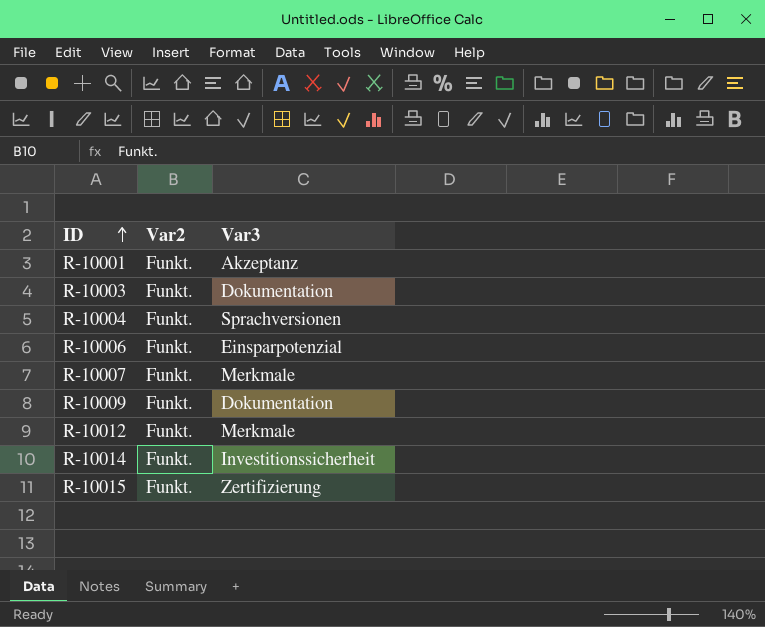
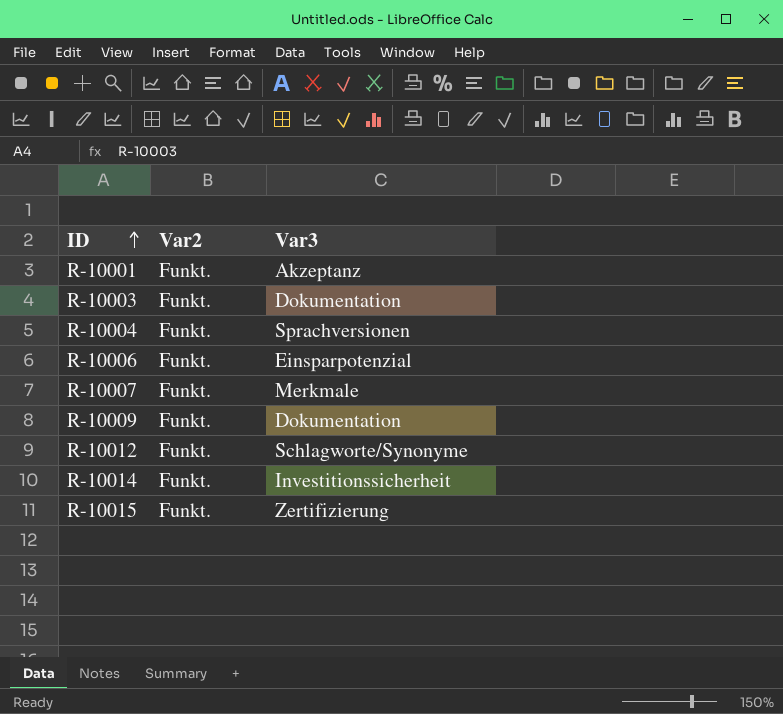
R-10012 | Var3: Merkmale -> Schlagworte/Synonyme

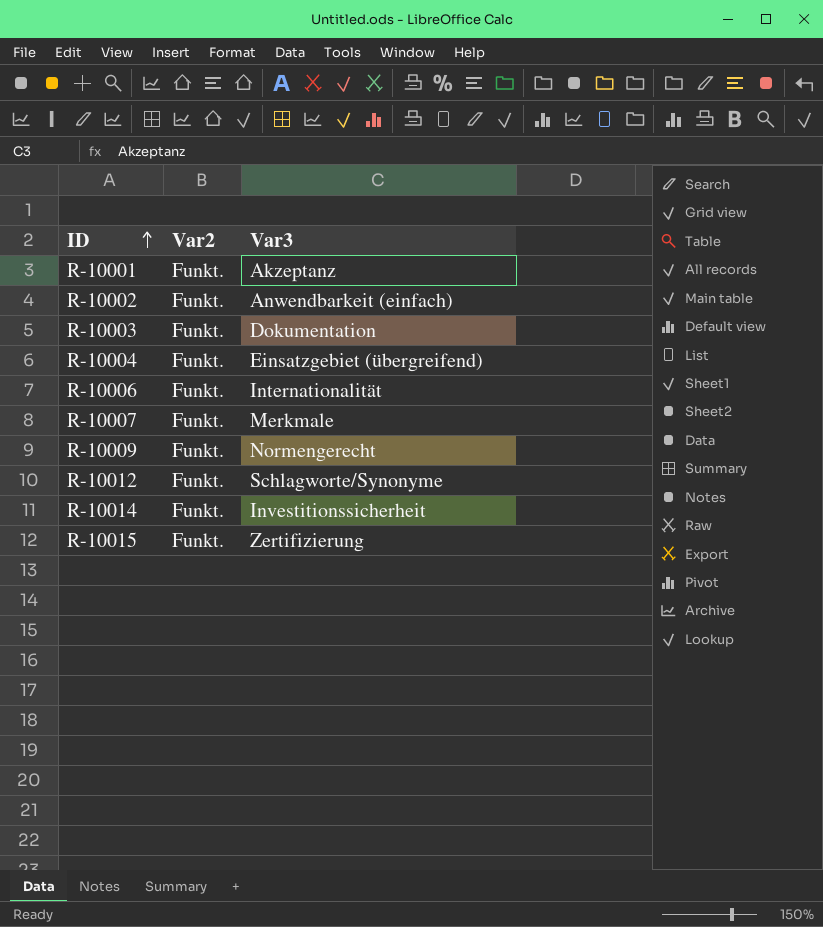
row R-10002: none -> Funkt. | Anwendbarkeit (einfach)
R-10004 | Var3: Sprachversionen -> Einsatzgebiet (übergreifend)
R-10006 | Var3: Einsparpotenzial -> Internationalität
R-10009 | Var3: Dokumentation -> Normengerecht

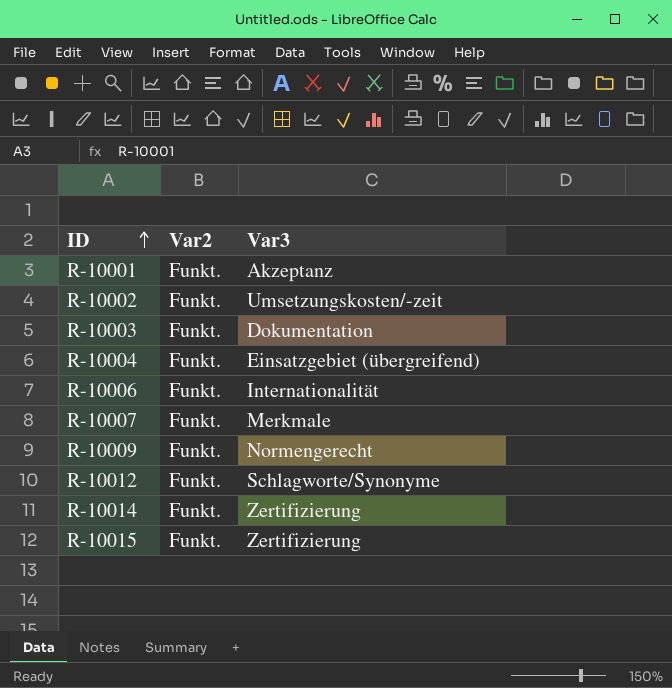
R-10002 | Var3: Anwendbarkeit (einfach) -> Umsetzungskosten/-zeit
R-10014 | Var3: Investitionssicherheit -> Zertifizierung

